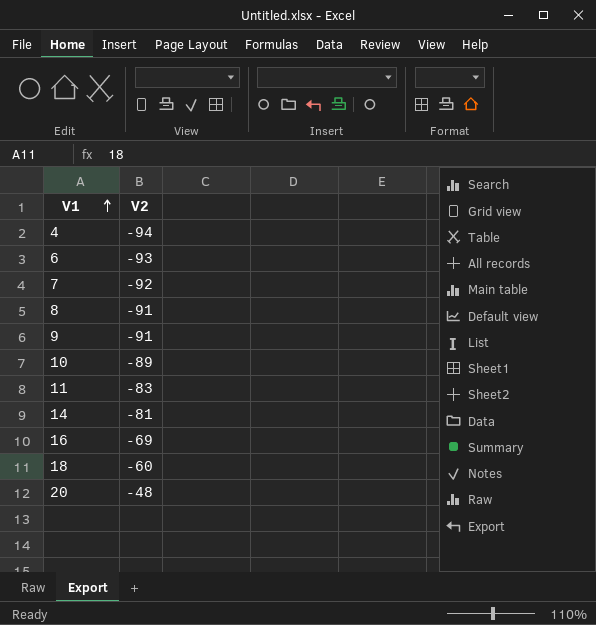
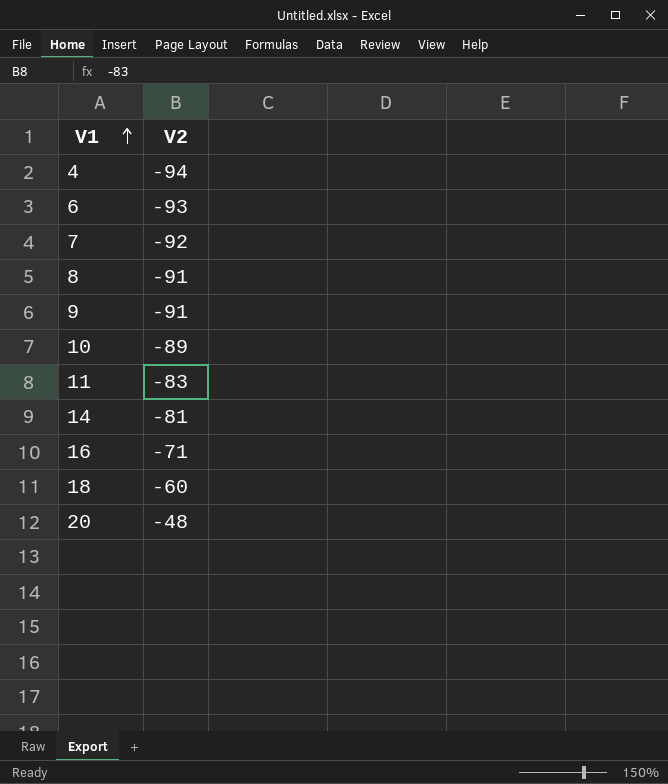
16 | V2: -69 -> -71

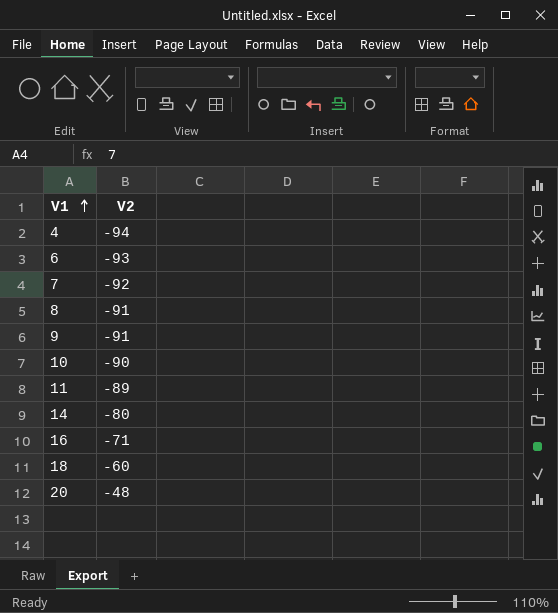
10 | V2: -89 -> -90
11 | V2: -83 -> -89
14 | V2: -81 -> -80

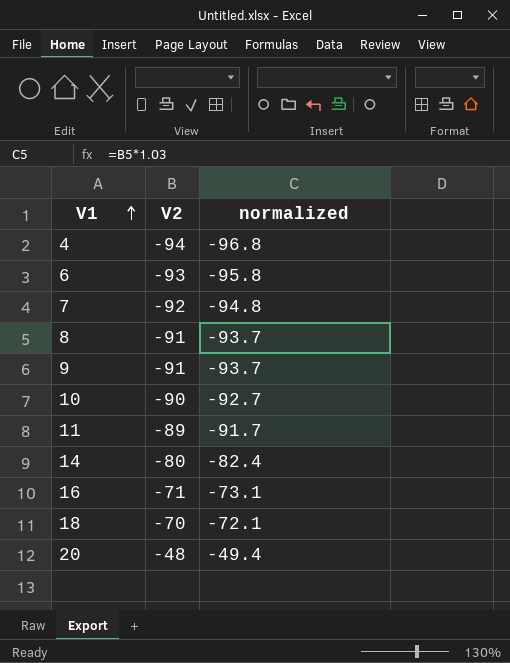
column normalized | formula: none -> [V2] * 1.03
18 | V2: -60 -> -70

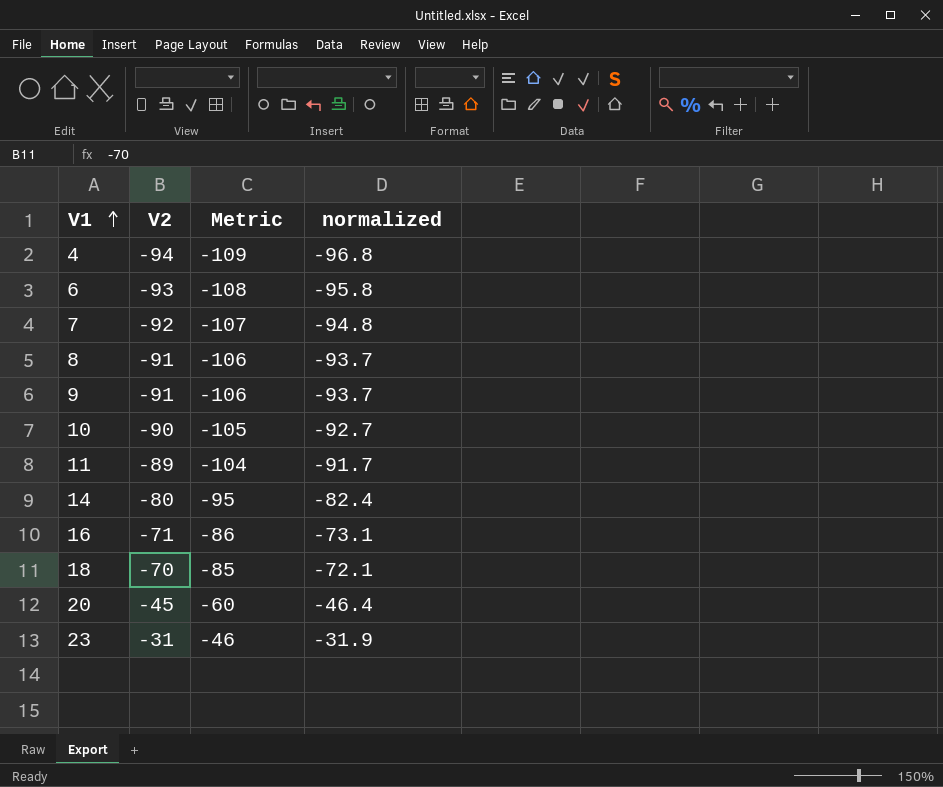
column Metric | formula: none -> [V2] - 15
20 | V2: -48 -> -45
20 | normalized: -49.4 -> -46.4
row 23: none -> -31 | -46 | -31.9

